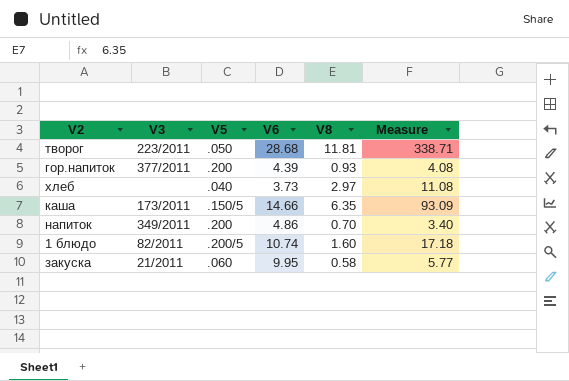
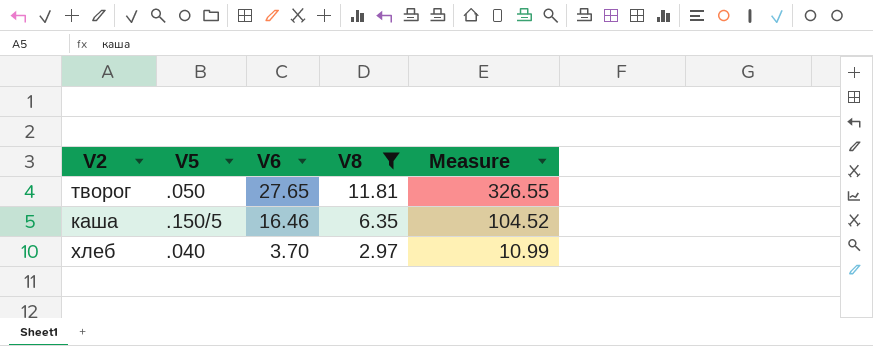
filter: none -> V8 >= 2.97
row order: none -> V6 descending
column V3 | position: 2 -> none
творог | V6: 28.68 -> 27.65
творог | Measure: 338.71 -> 326.55
каша | V6: 14.66 -> 16.46
каша | Measure: 93.09 -> 104.52
хлеб | V6: 3.73 -> 3.70
хлеб | Measure: 11.08 -> 10.99

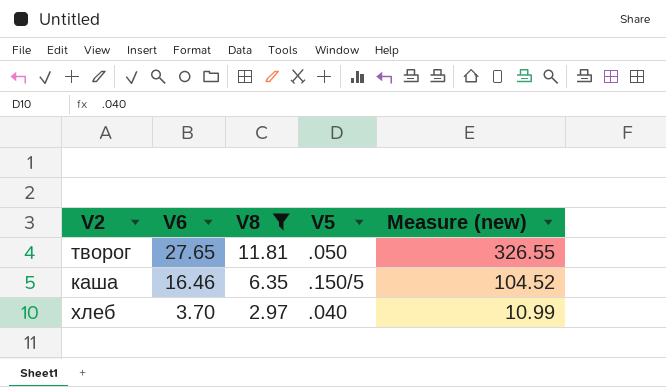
column V5 | position: 2 -> 4
column name: Measure -> Measure (new)

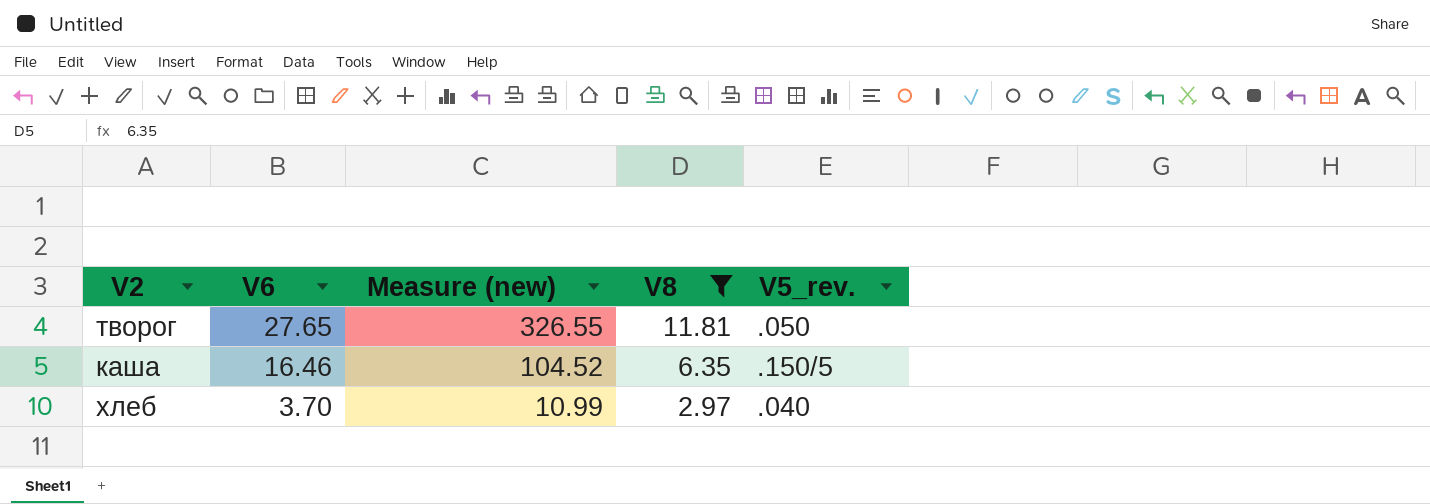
column Measure (new) | position: 5 -> 3
column name: V5 -> V5_rev.

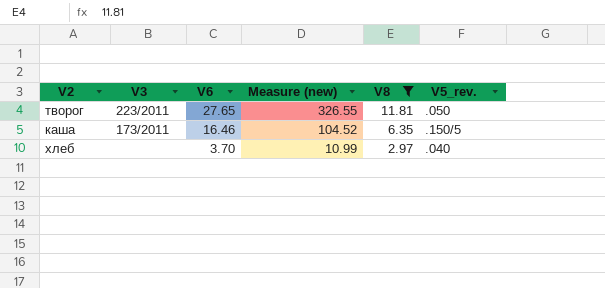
column V3 | position: none -> 2

